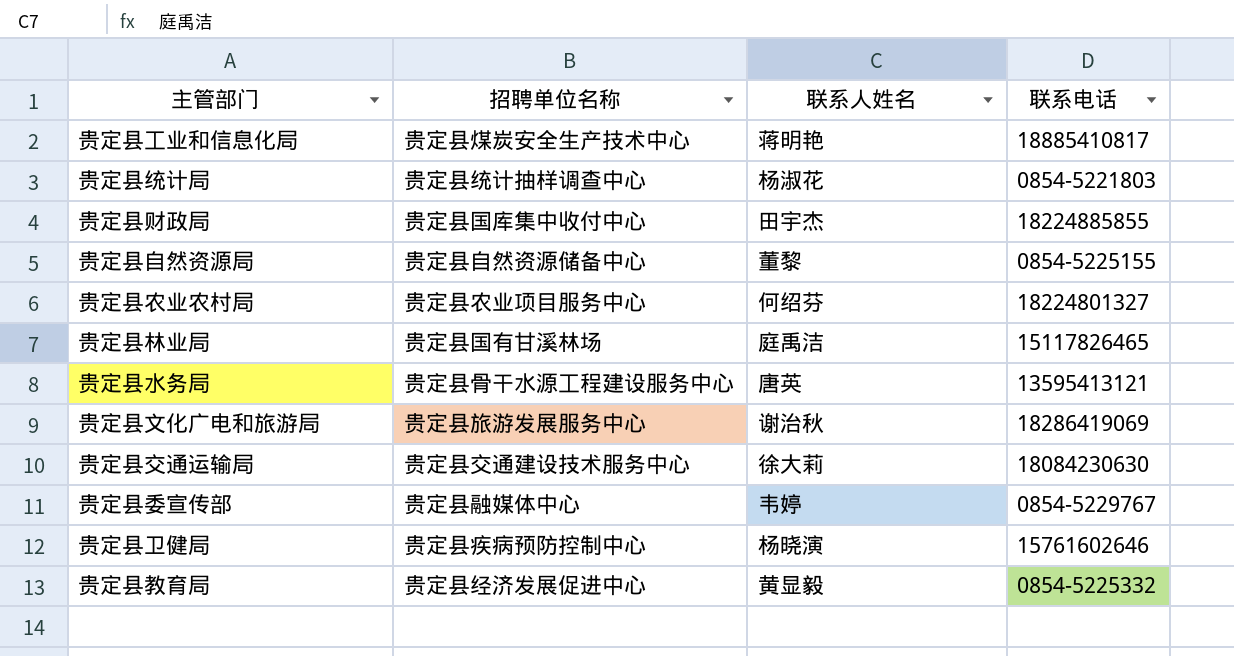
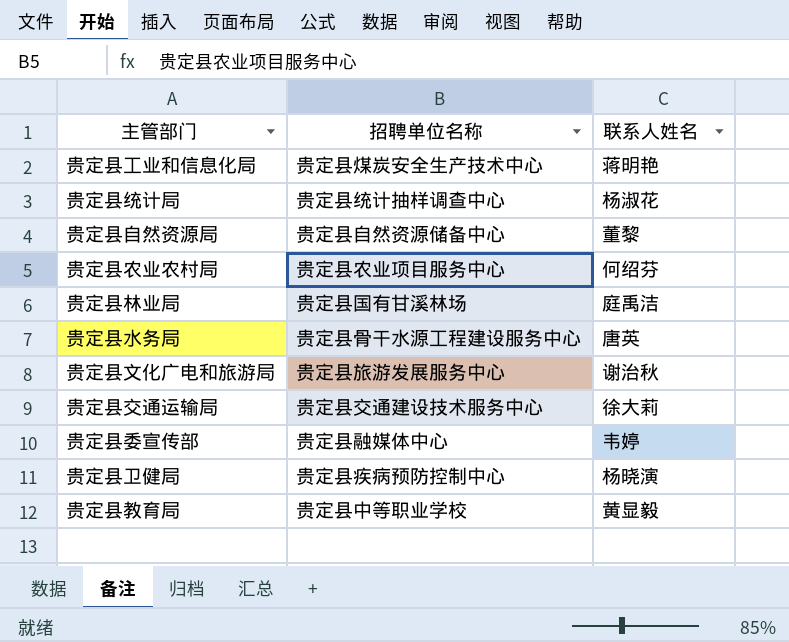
column 联系电话 | position: 4 -> none
row 贵定县财政局: 贵定县国库集中收付中心 | 田宇杰 | 18224885855 -> none
贵定县教育局 | 招聘单位名称: 贵定县经济发展促进中心 -> 贵定县中等职业学校

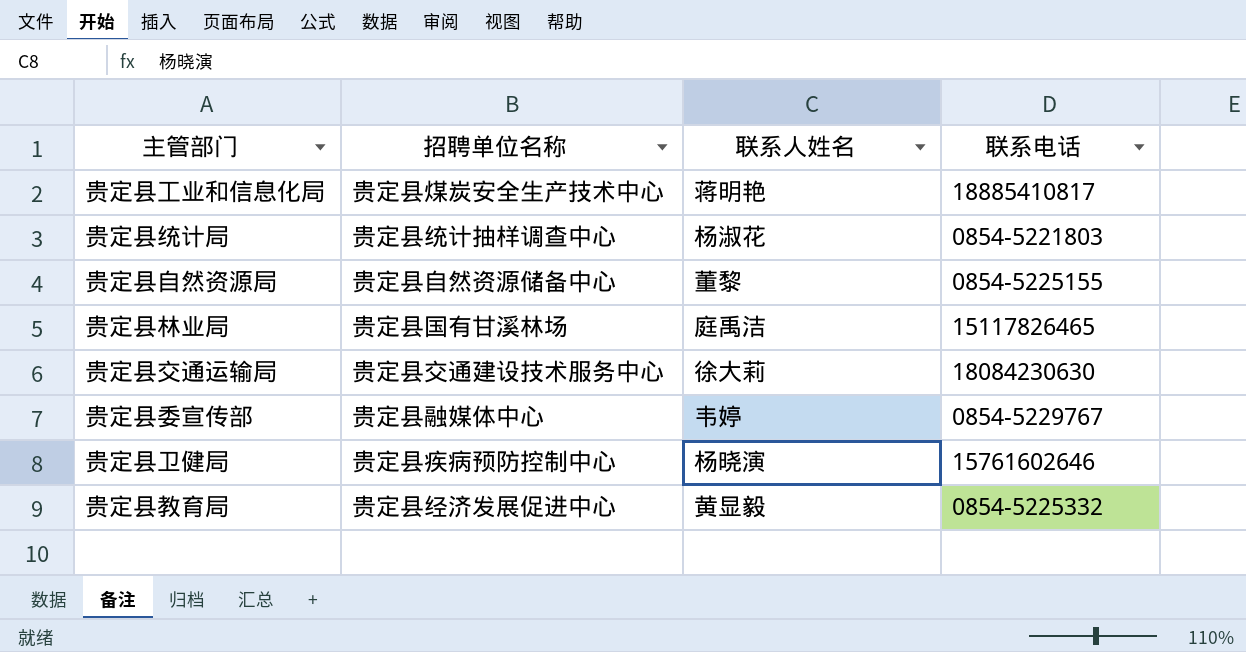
column 联系电话 | position: none -> 4
row 贵定县农业农村局: 贵定县农业项目服务中心 | 何绍芬 -> none
row 贵定县水务局: 贵定县骨干水源工程建设服务中心 | 唐英 -> none
row 贵定县文化广电和旅游局: 贵定县旅游发展服务中心 | 谢治秋 -> none
贵定县教育局 | 招聘单位名称: 贵定县中等职业学校 -> 贵定县经济发展促进中心

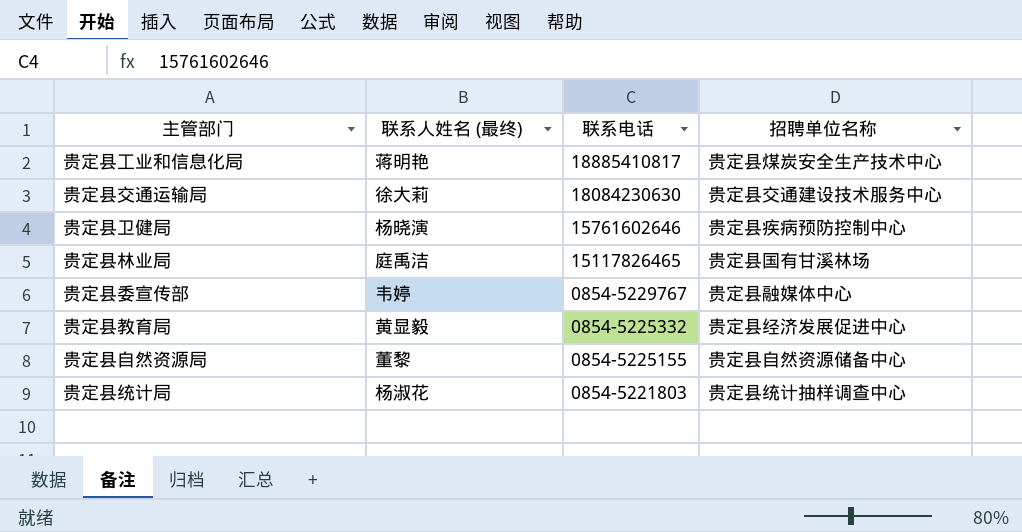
row order: none -> 联系电话 descending
column name: 联系人姓名 -> 联系人姓名 (最终)
column 招聘单位名称 | position: 2 -> 4

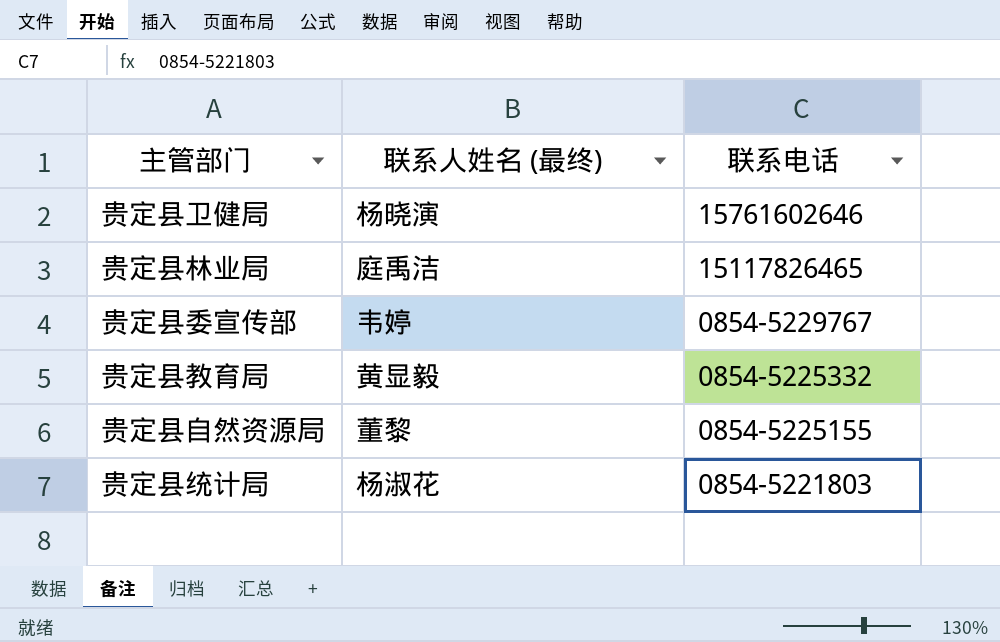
column 招聘单位名称 | position: 4 -> none
row 贵定县工业和信息化局: 蒋明艳 | 18885410817 | 贵定县煤炭安全生产技术中心 -> none
row 贵定县交通运输局: 徐大莉 | 18084230630 | 贵定县交通建设技术服务中心 -> none

